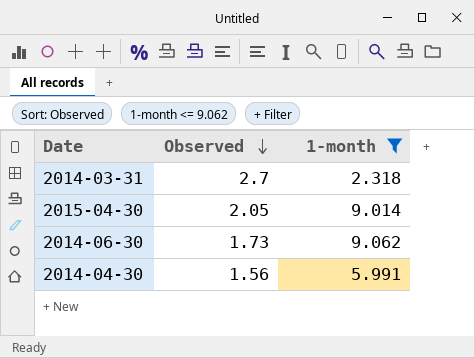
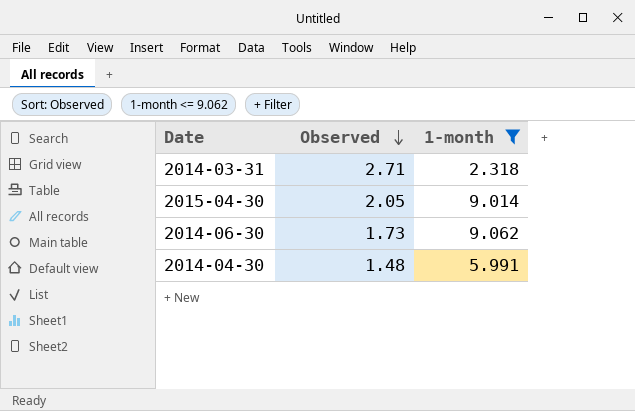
2014-03-31 | Observed: 2.7 -> 2.71
2014-04-30 | Observed: 1.56 -> 1.48

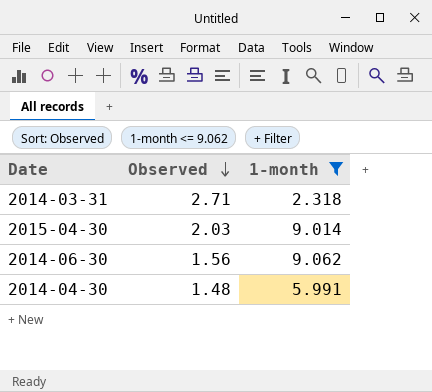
2015-04-30 | Observed: 2.05 -> 2.03
2014-06-30 | Observed: 1.73 -> 1.56

